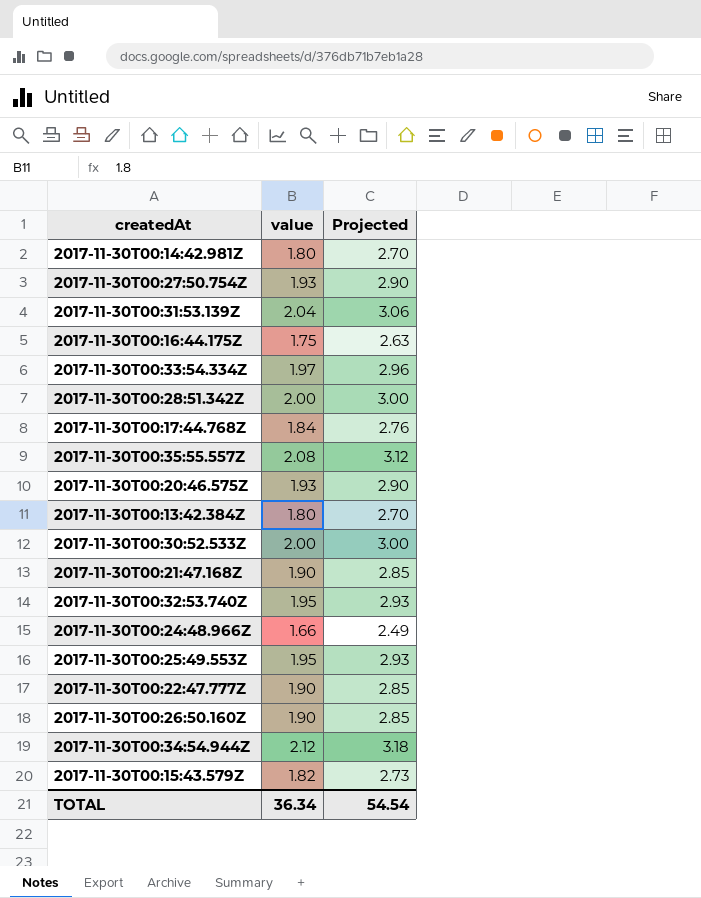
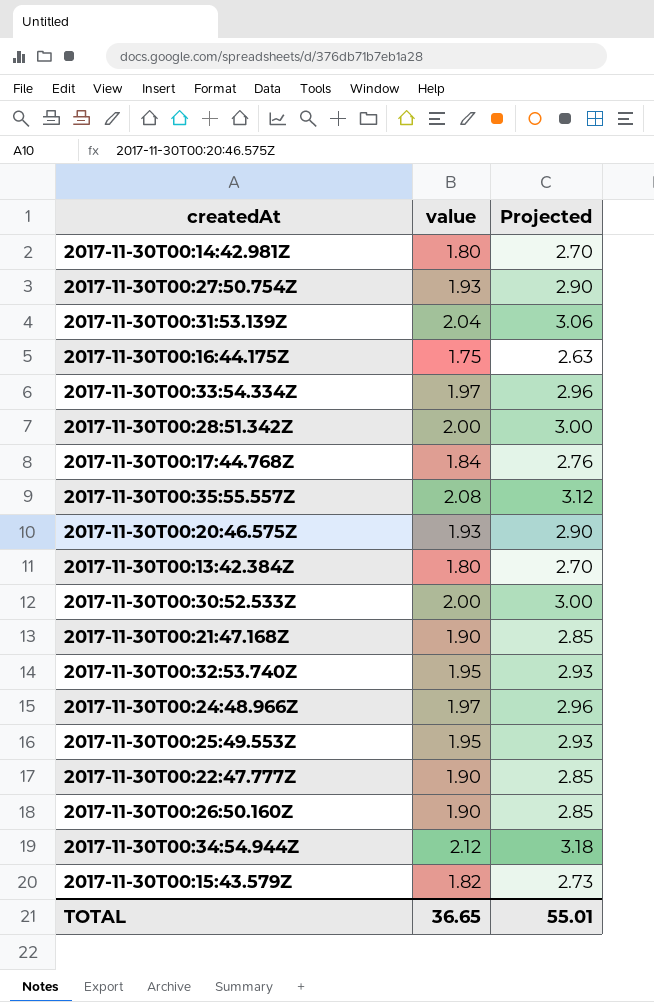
2017-11-30T00:24:48.966Z | value: 1.66 -> 1.97
2017-11-30T00:24:48.966Z | Projected: 2.49 -> 2.96
TOTAL | value: 36.34 -> 36.65
TOTAL | Projected: 54.54 -> 55.01

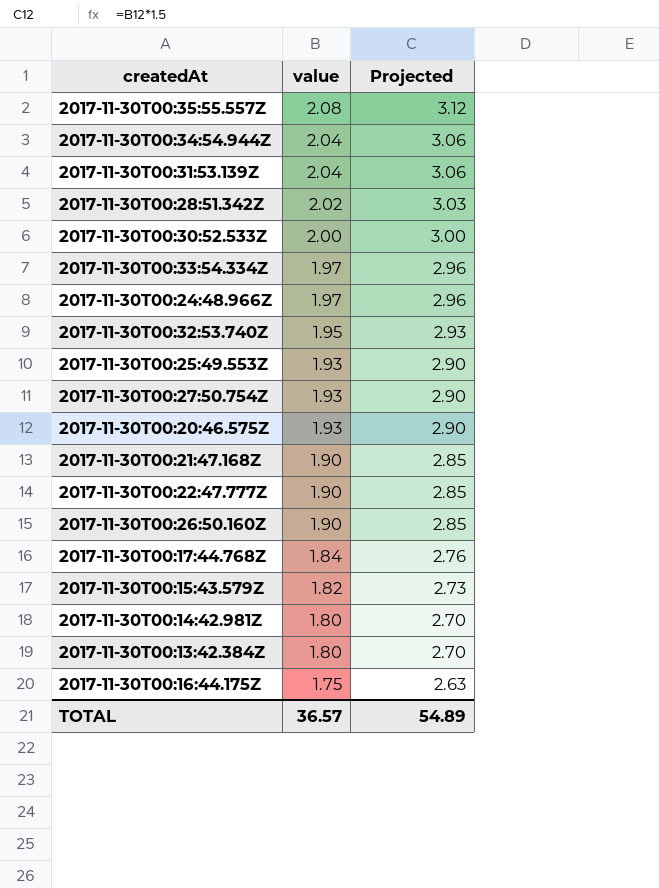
row order: none -> value descending
2017-11-30T00:34:54.944Z | value: 2.12 -> 2.04
2017-11-30T00:34:54.944Z | Projected: 3.18 -> 3.06
2017-11-30T00:28:51.342Z | value: 2.00 -> 2.02
2017-11-30T00:28:51.342Z | Projected: 3.00 -> 3.03
2017-11-30T00:25:49.553Z | value: 1.95 -> 1.93
2017-11-30T00:25:49.553Z | Projected: 2.93 -> 2.90
TOTAL | value: 36.65 -> 36.57
TOTAL | Projected: 55.01 -> 54.89

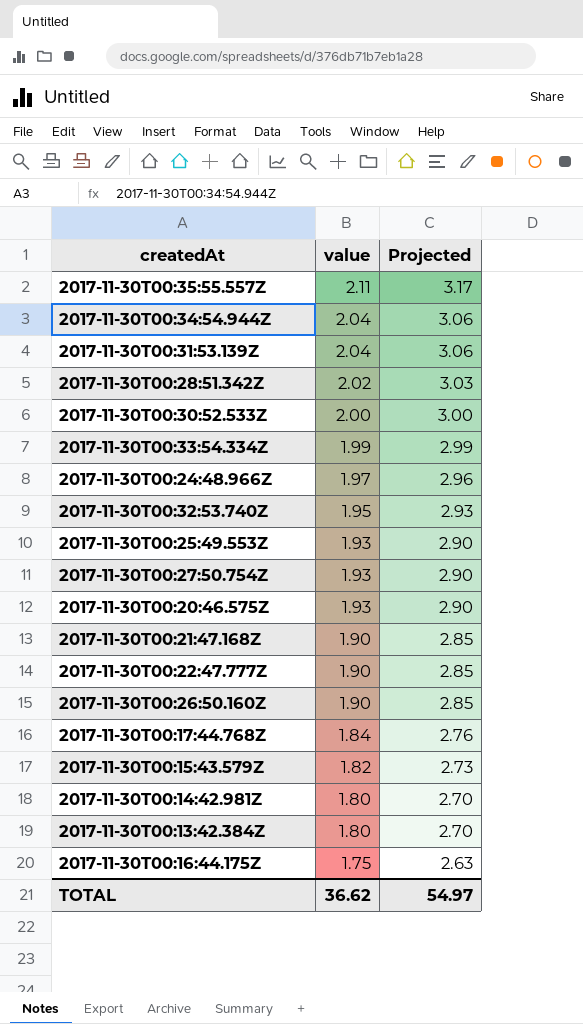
2017-11-30T00:35:55.557Z | value: 2.08 -> 2.11
2017-11-30T00:35:55.557Z | Projected: 3.12 -> 3.17
2017-11-30T00:33:54.334Z | value: 1.97 -> 1.99
2017-11-30T00:33:54.334Z | Projected: 2.96 -> 2.99
TOTAL | value: 36.57 -> 36.62
TOTAL | Projected: 54.89 -> 54.97

